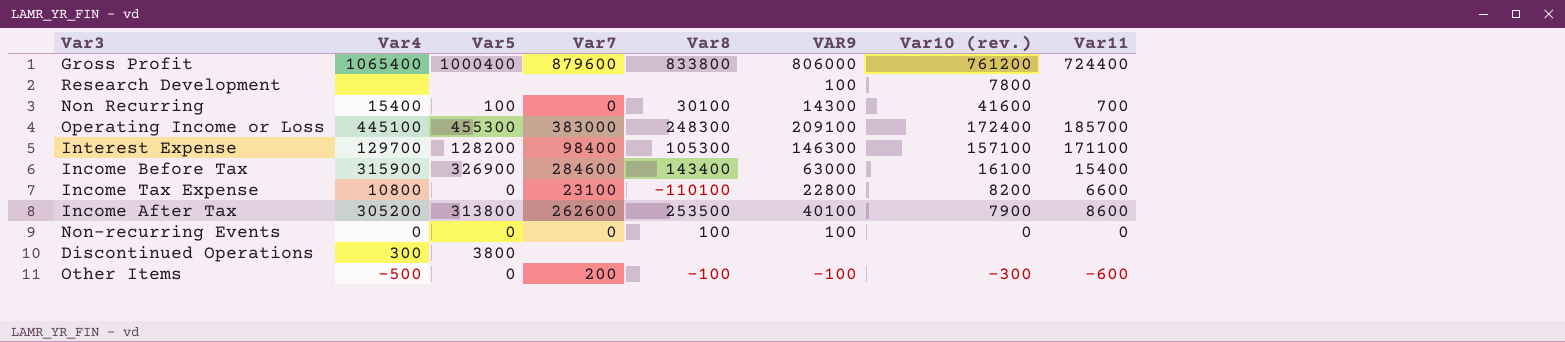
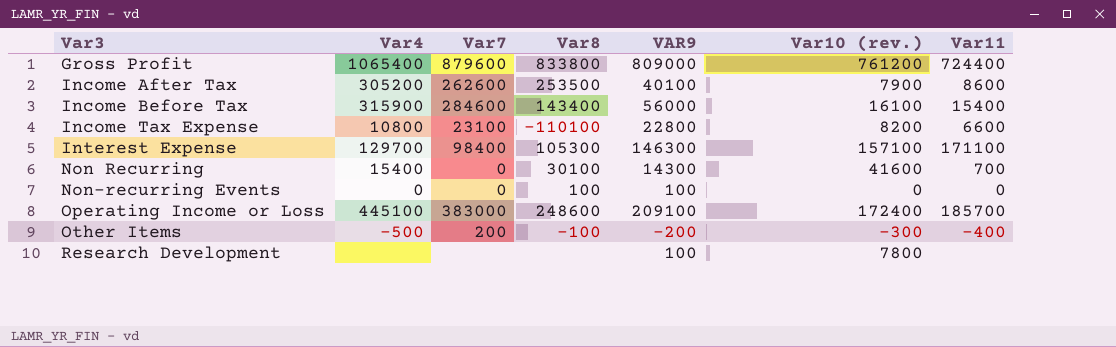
row order: none -> Var3 ascending
column Var5 | position: 3 -> none
row Discontinued Operations: 300 | 3800 | none | none | none | none | none -> none
Gross Profit | VAR9: 806000 -> 809000
Income Before Tax | VAR9: 63000 -> 56000
Operating Income or Loss | Var8: 248300 -> 248600
Other Items | VAR9: -100 -> -200
Other Items | Var11: -600 -> -400

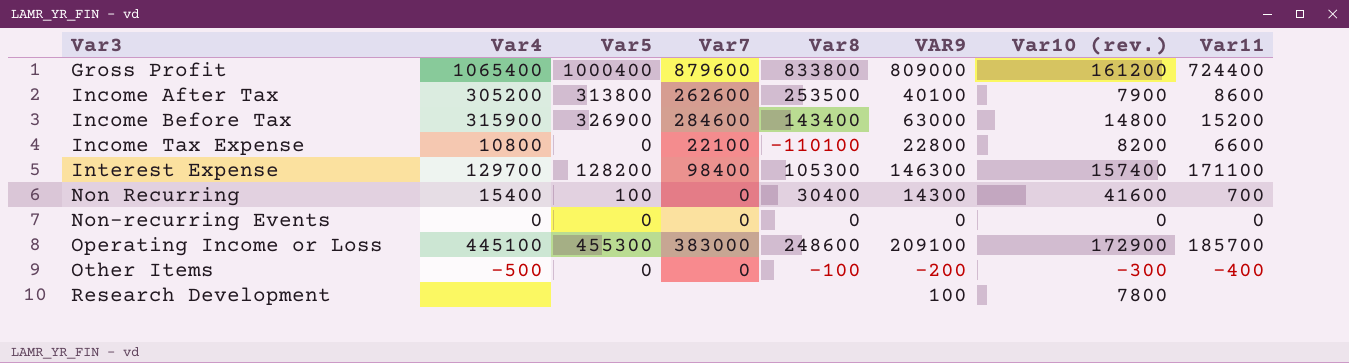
column Var5 | position: none -> 3
Gross Profit | Var10 (rev.): 761200 -> 161200
Income Before Tax | VAR9: 56000 -> 63000
Income Before Tax | Var10 (rev.): 16100 -> 14800
Income Before Tax | Var11: 15400 -> 15200
Income Tax Expense | Var7: 23100 -> 22100
Interest Expense | Var10 (rev.): 157100 -> 157400
Non Recurring | Var8: 30100 -> 30400
Non-recurring Events | Var8: 100 -> 0
Non-recurring Events | VAR9: 100 -> 0
Operating Income or Loss | Var10 (rev.): 172400 -> 172900
Other Items | Var7: 200 -> 0

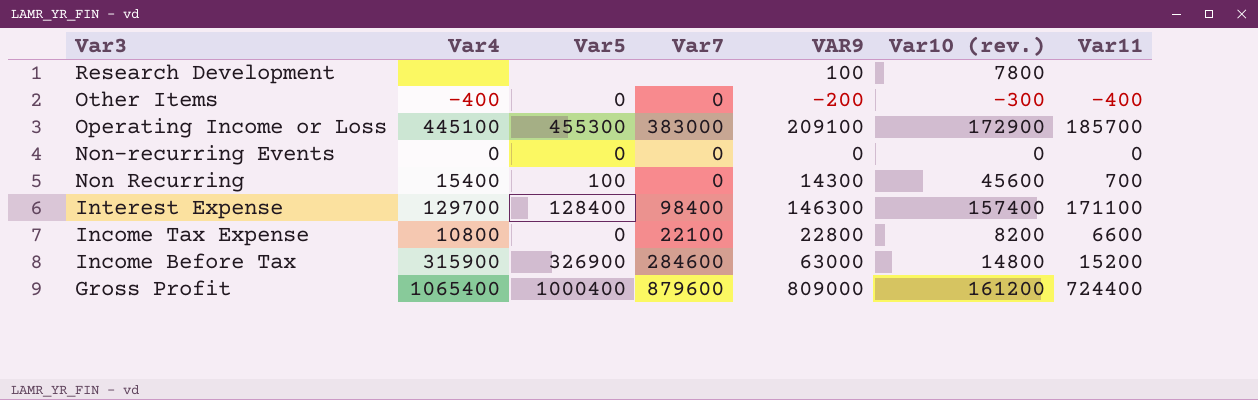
row order: Var3 ascending -> Var3 descending
column Var8 | position: 5 -> none
row Income After Tax: 305200 | 313800 | 262600 | 253500 | 40100 | 7900 | 8600 -> none
Other Items | Var4: -500 -> -400
Non Recurring | Var10 (rev.): 41600 -> 45600
Interest Expense | Var5: 128200 -> 128400

